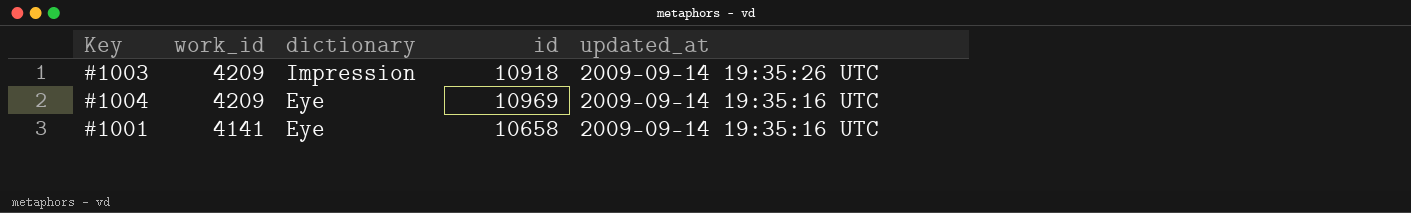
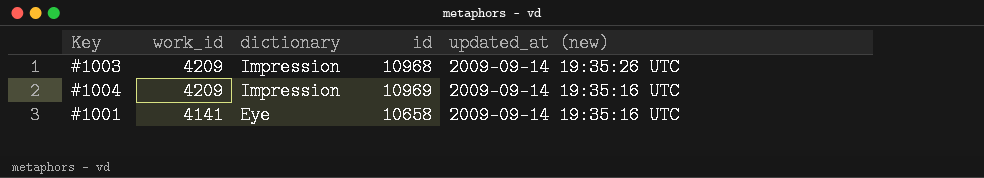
column name: updated_at -> updated_at (new)
#1003 | id: 10918 -> 10968
#1004 | dictionary: Eye -> Impression

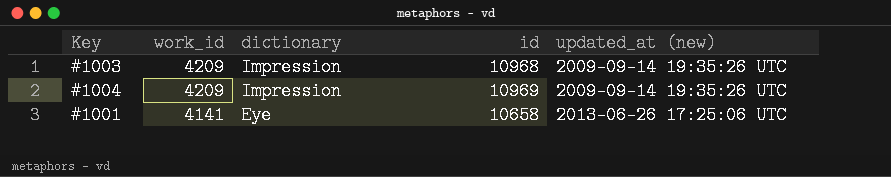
#1004 | updated_at (new): 2009-09-14 19:35:16 UTC -> 2009-09-14 19:35:26 UTC
#1001 | updated_at (new): 2009-09-14 19:35:16 UTC -> 2013-06-26 17:25:06 UTC

